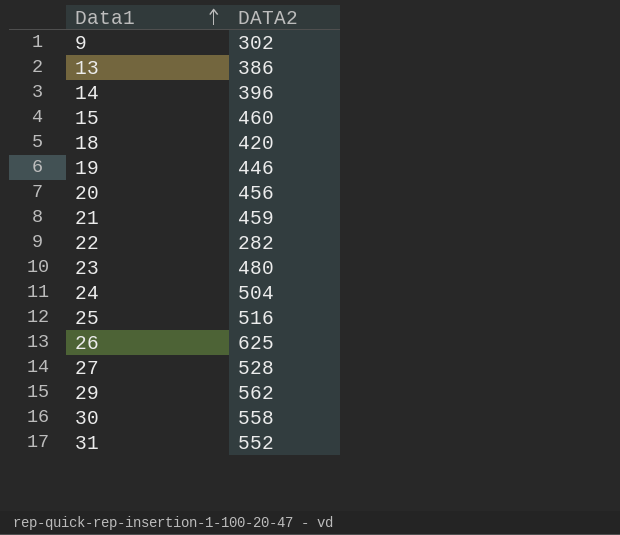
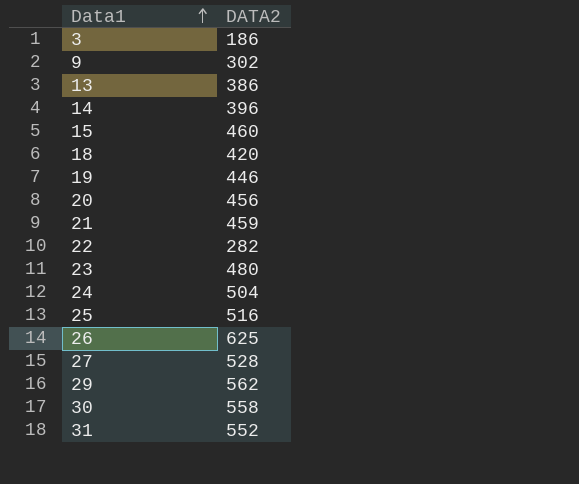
row 3: none -> 186

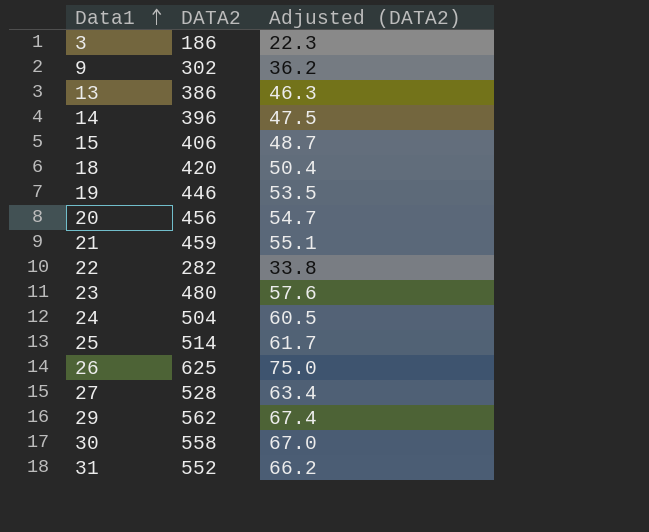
column Adjusted (DATA2) | formula: none -> [DATA2] * 0.12
15 | DATA2: 460 -> 406
25 | DATA2: 516 -> 514

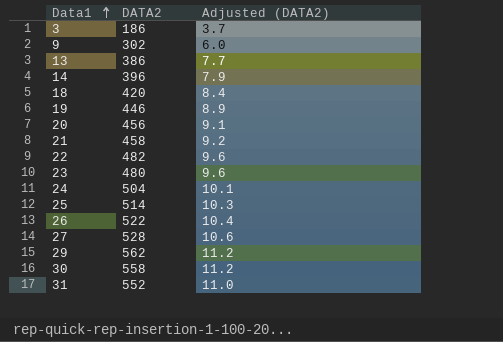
column Adjusted (DATA2) | formula: [DATA2] * 0.12 -> [DATA2] * 0.02
row 15: 406 | 48.7 -> none
21 | DATA2: 459 -> 458
22 | DATA2: 282 -> 482
26 | DATA2: 625 -> 522

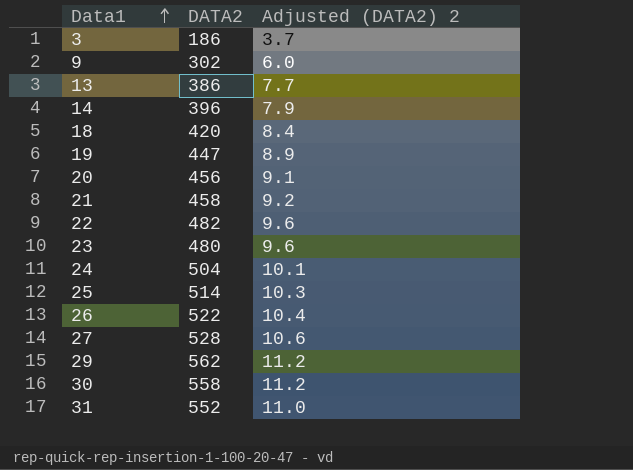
column name: Adjusted (DATA2) -> Adjusted (DATA2) 2
19 | DATA2: 446 -> 447

